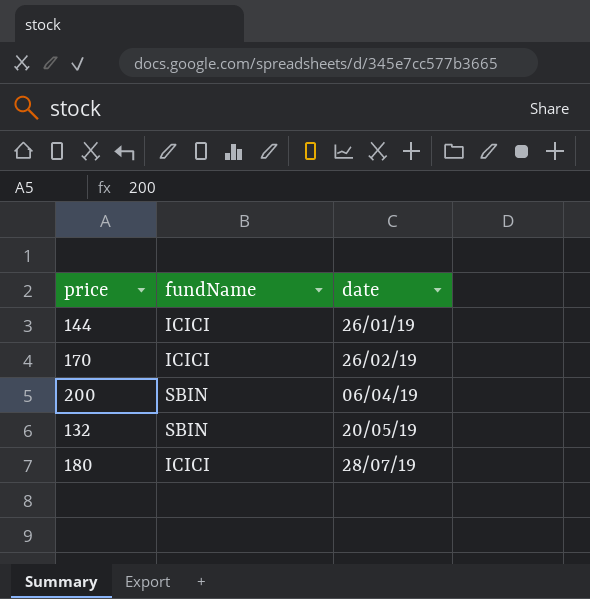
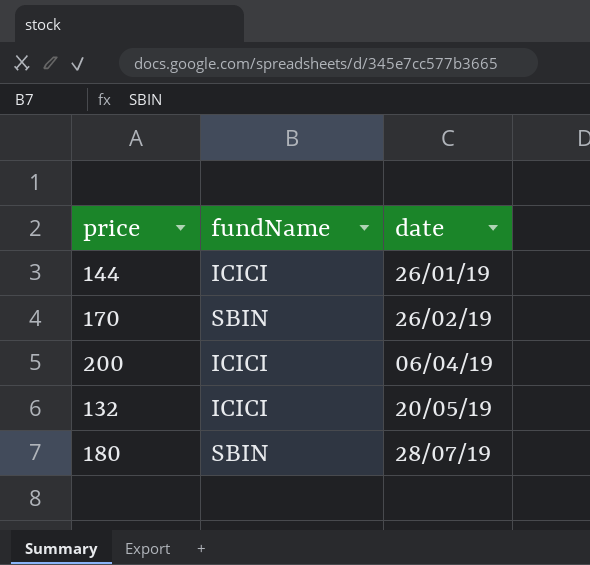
170 | fundName: ICICI -> SBIN
200 | fundName: SBIN -> ICICI
132 | fundName: SBIN -> ICICI
180 | fundName: ICICI -> SBIN

